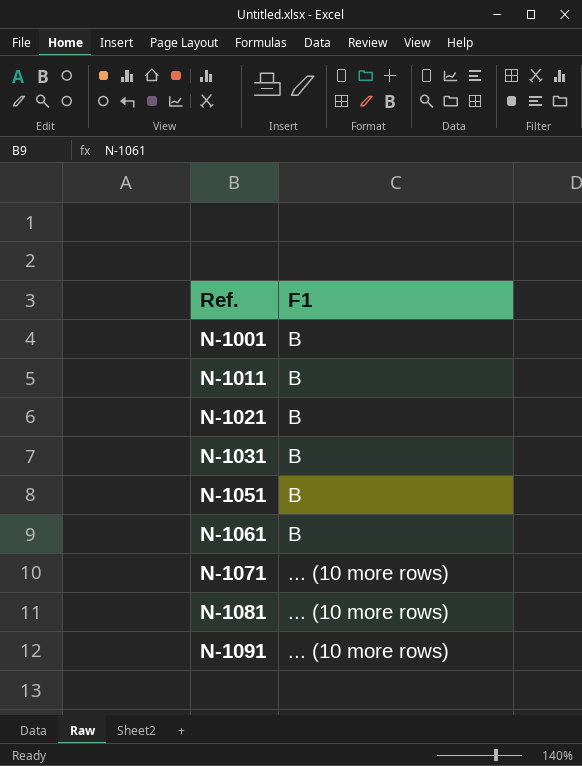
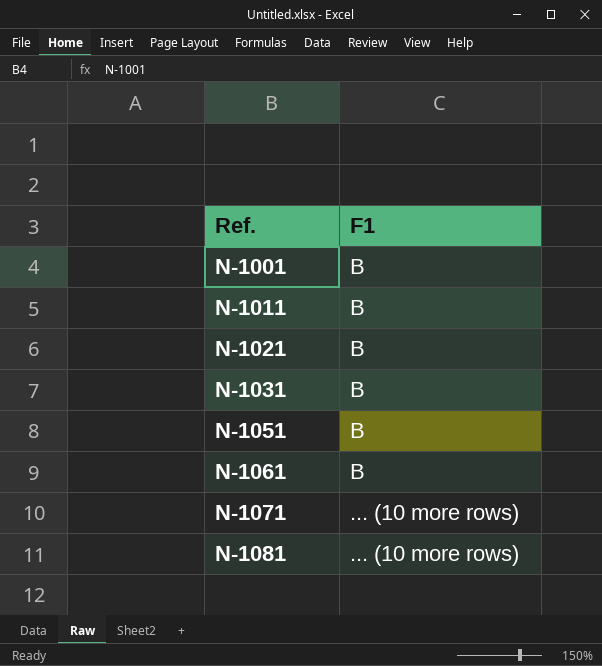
row N-1091: ... (10 more rows) -> none

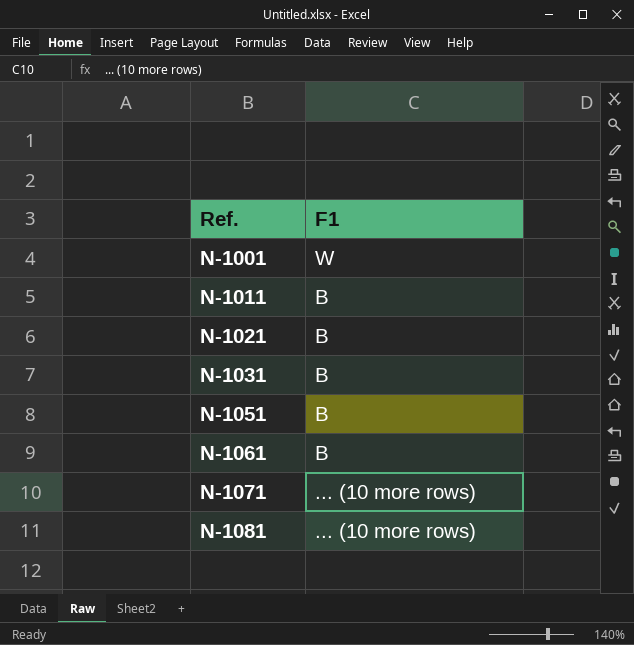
N-1001 | F1: B -> W

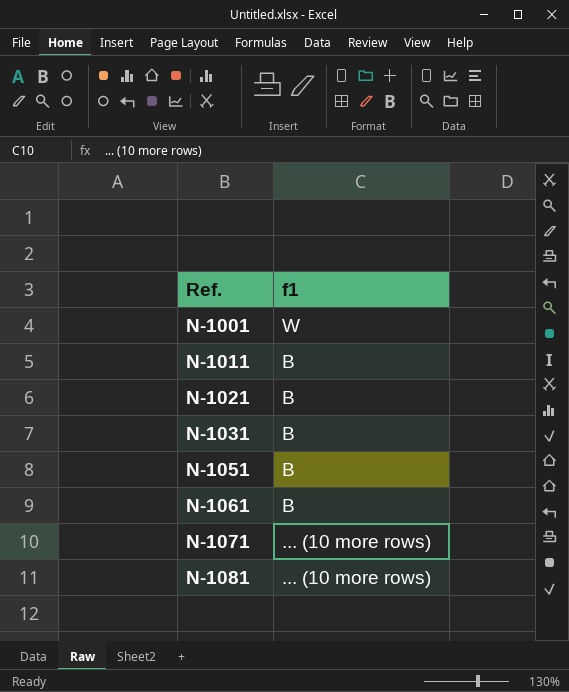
column name: F1 -> f1

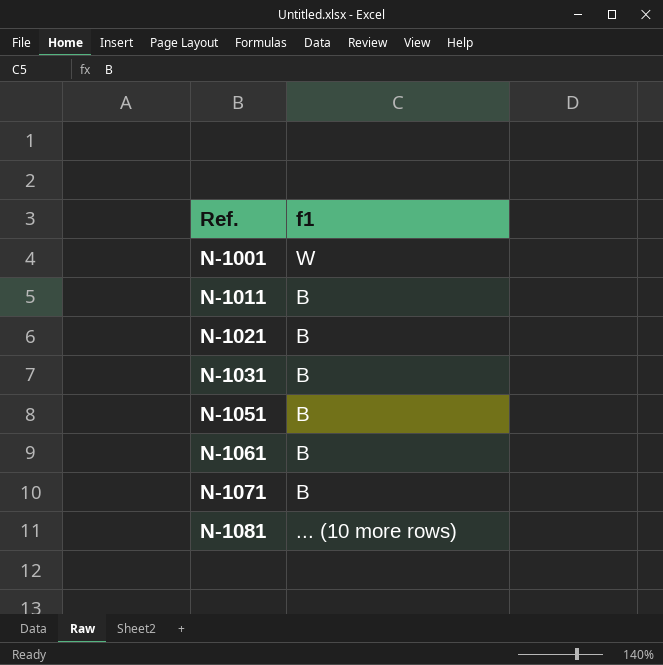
N-1071 | f1: ... (10 more rows) -> B

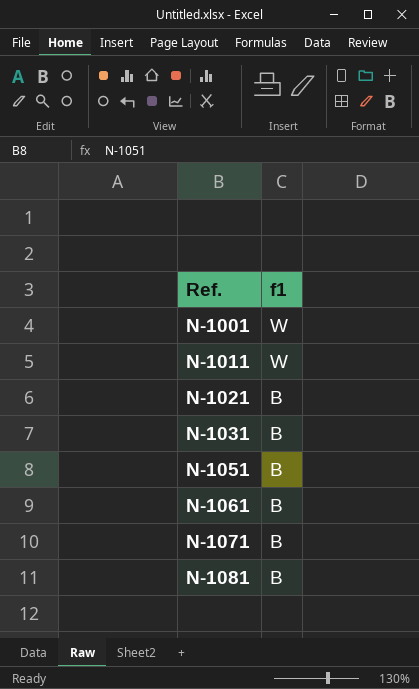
N-1011 | f1: B -> W
N-1081 | f1: ... (10 more rows) -> B

